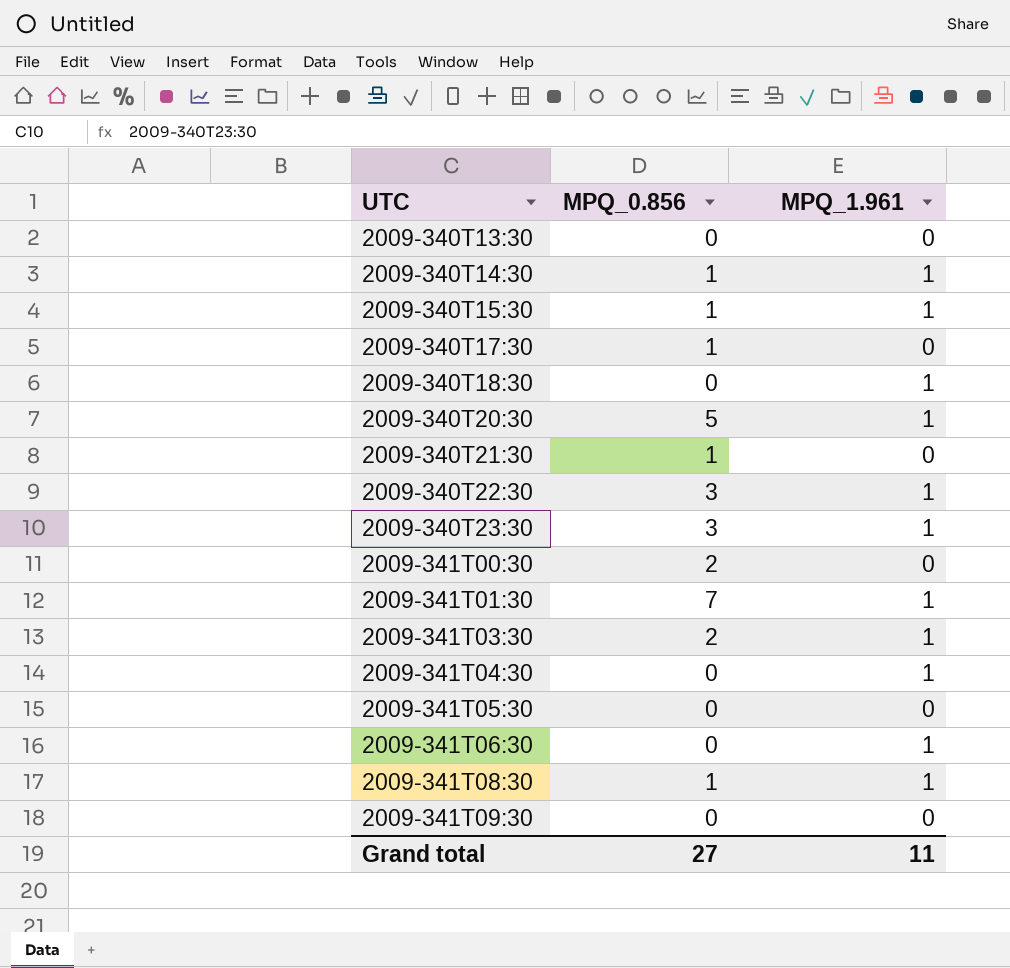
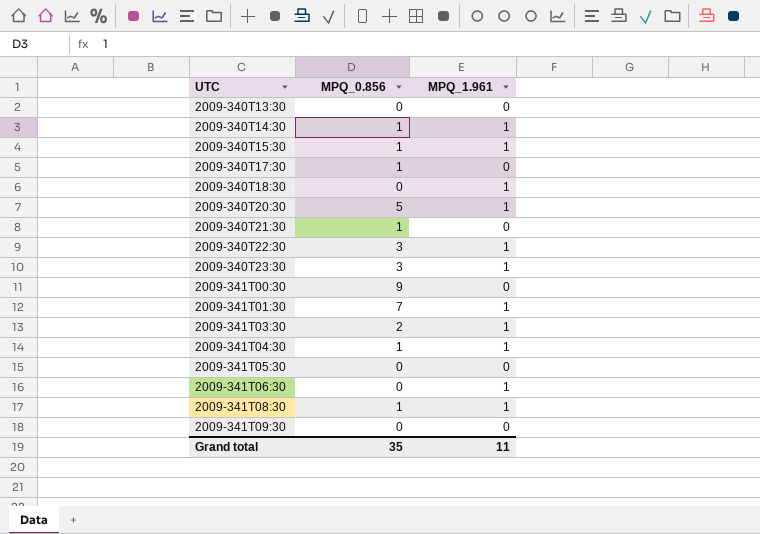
2009-341T00:30 | MPQ_0.856: 2 -> 9
2009-341T04:30 | MPQ_0.856: 0 -> 1
Grand total | MPQ_0.856: 27 -> 35

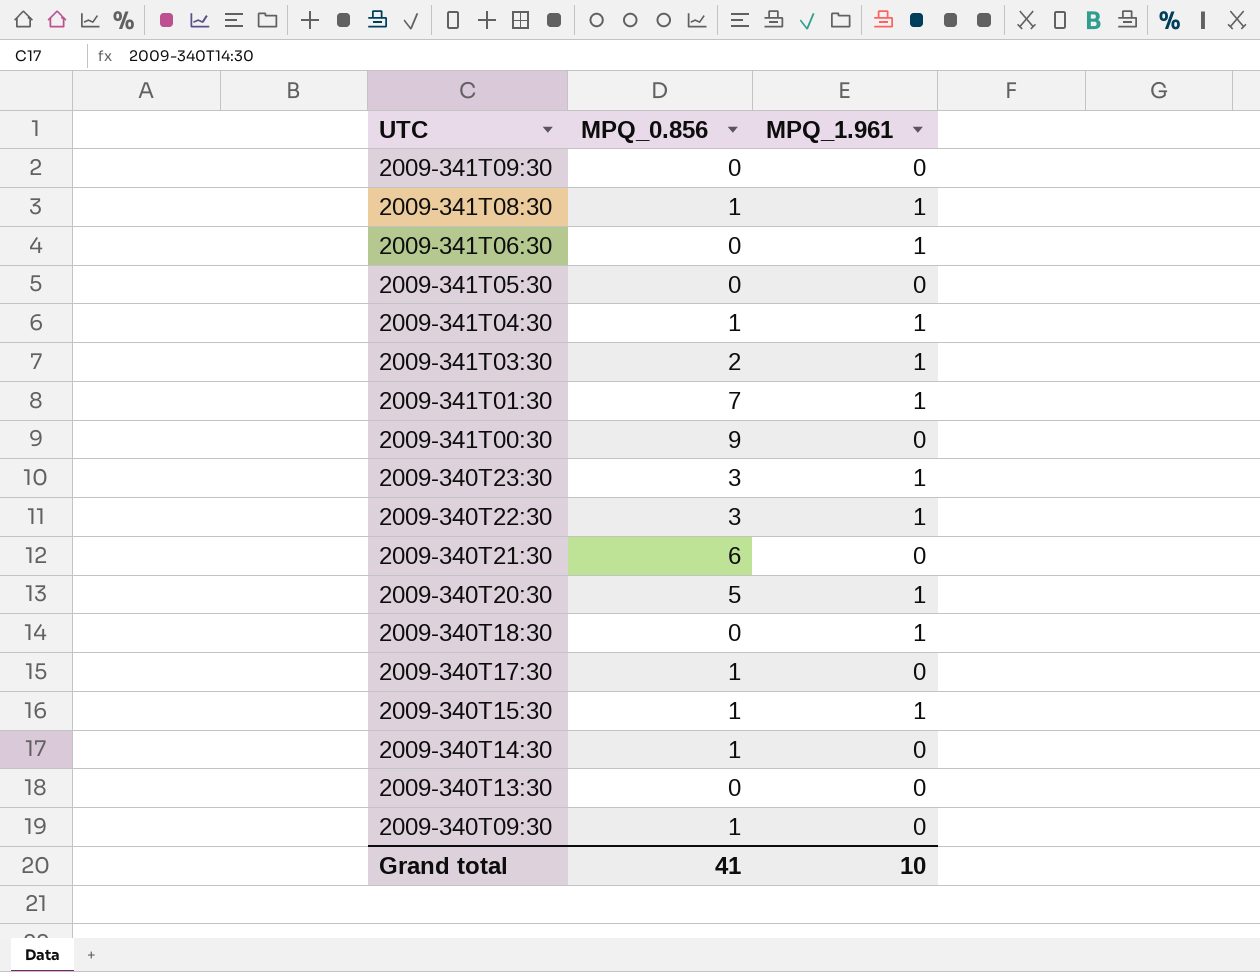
row order: UTC ascending -> UTC descending
2009-340T21:30 | MPQ_0.856: 1 -> 6
2009-340T14:30 | MPQ_1.961: 1 -> 0
row 2009-340T09:30: none -> 1 | 0
Grand total | MPQ_0.856: 35 -> 41
Grand total | MPQ_1.961: 11 -> 10

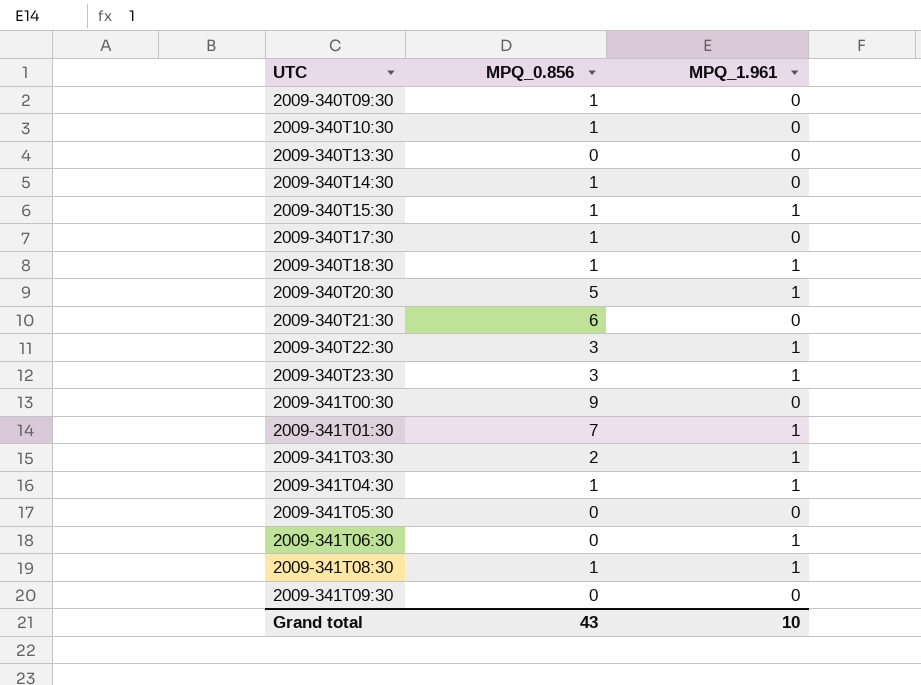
row order: UTC descending -> UTC ascending
row 2009-340T10:30: none -> 1 | 0
2009-340T18:30 | MPQ_0.856: 0 -> 1
Grand total | MPQ_0.856: 41 -> 43

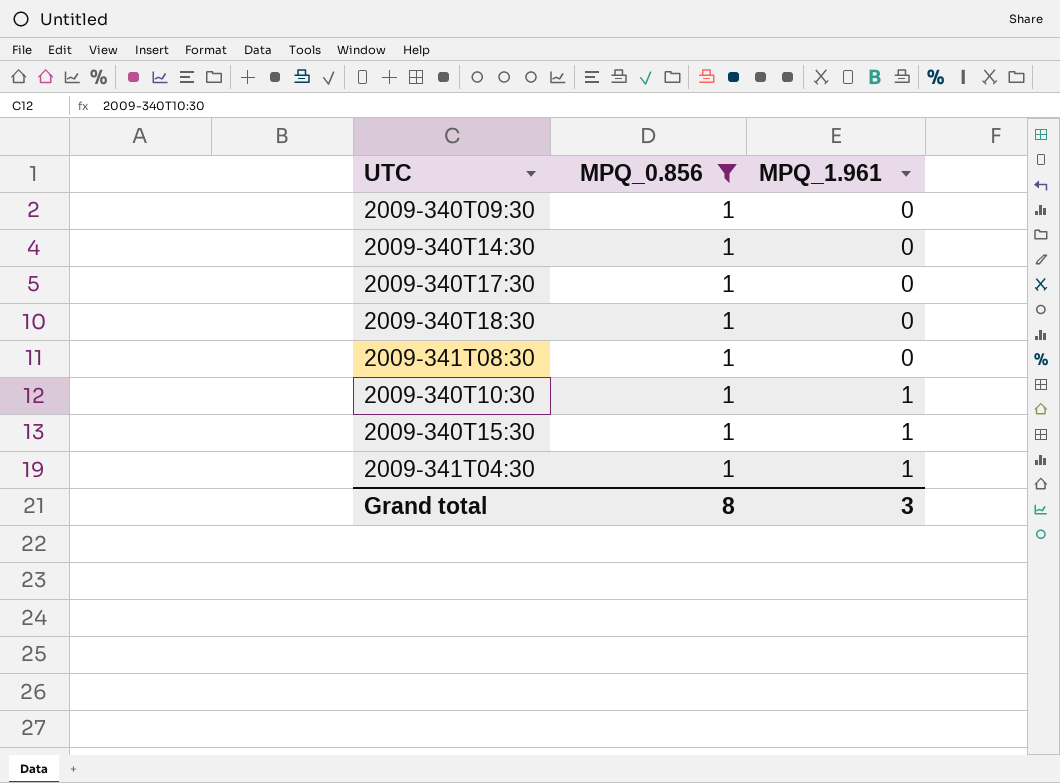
filter: none -> MPQ_0.856 = 1
row order: UTC ascending -> MPQ_1.961 ascending
2009-340T18:30 | MPQ_1.961: 1 -> 0
2009-341T08:30 | MPQ_1.961: 1 -> 0
2009-340T10:30 | MPQ_1.961: 0 -> 1
Grand total | MPQ_0.856: 43 -> 8
Grand total | MPQ_1.961: 10 -> 3

